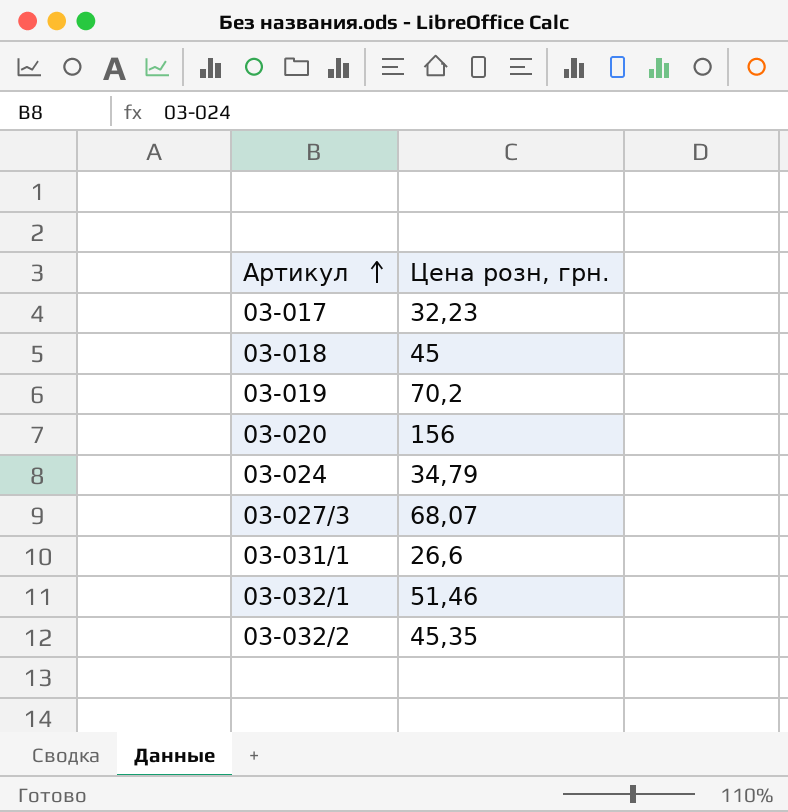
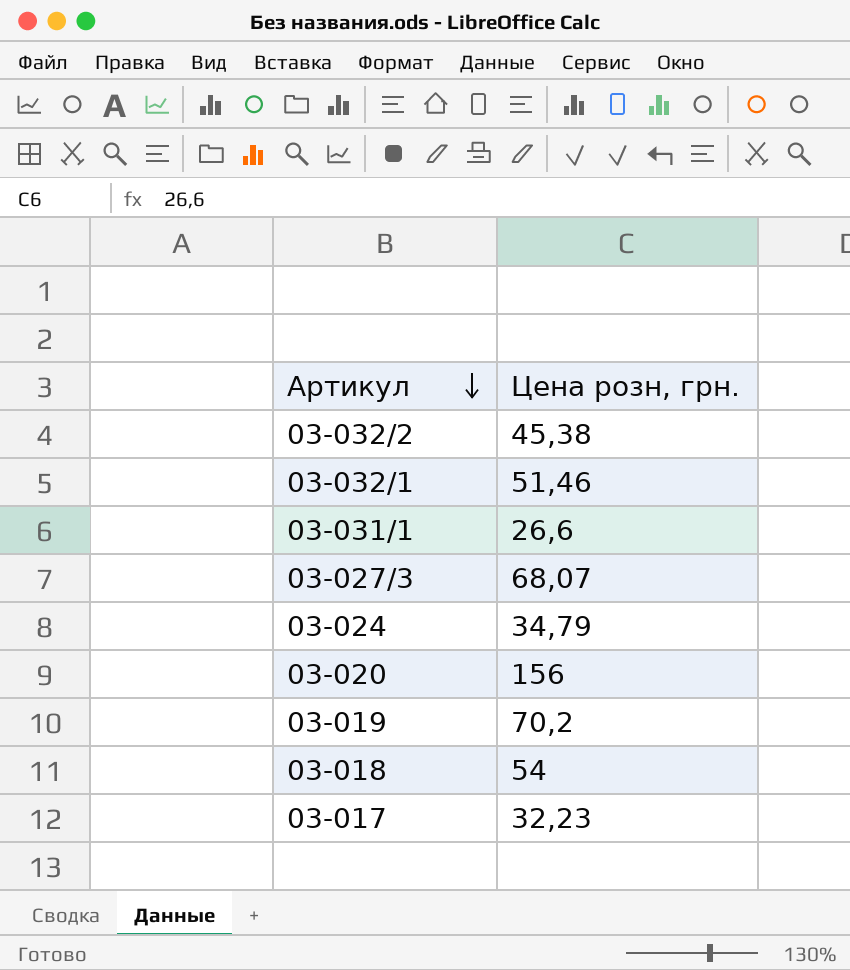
row order: Артикул ascending -> Артикул descending
03-032/2 | Цена розн, грн.: 45,35 -> 45,38
03-018 | Цена розн, грн.: 45 -> 54

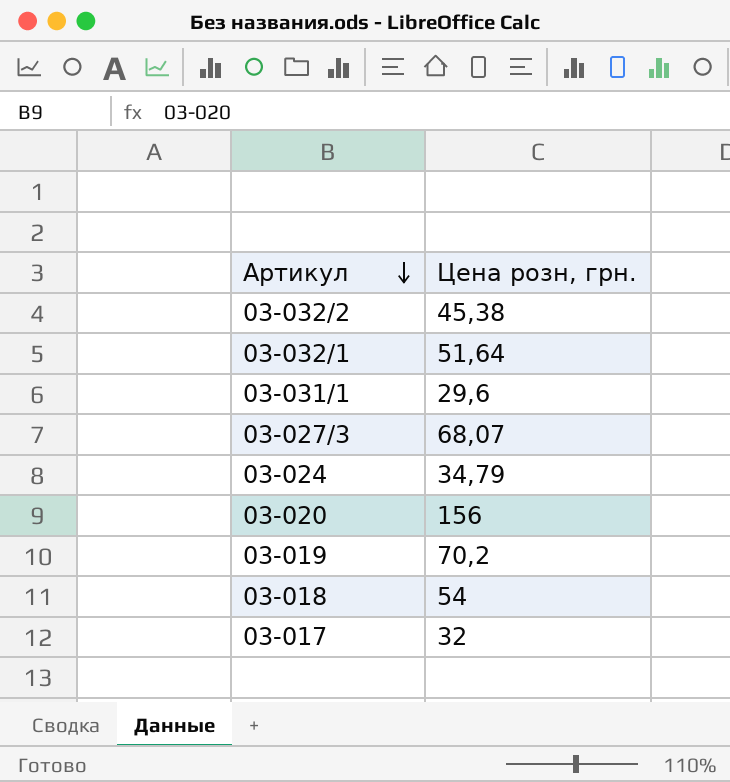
03-032/1 | Цена розн, грн.: 51,46 -> 51,64
03-031/1 | Цена розн, грн.: 26,6 -> 29,6
03-017 | Цена розн, грн.: 32,23 -> 32

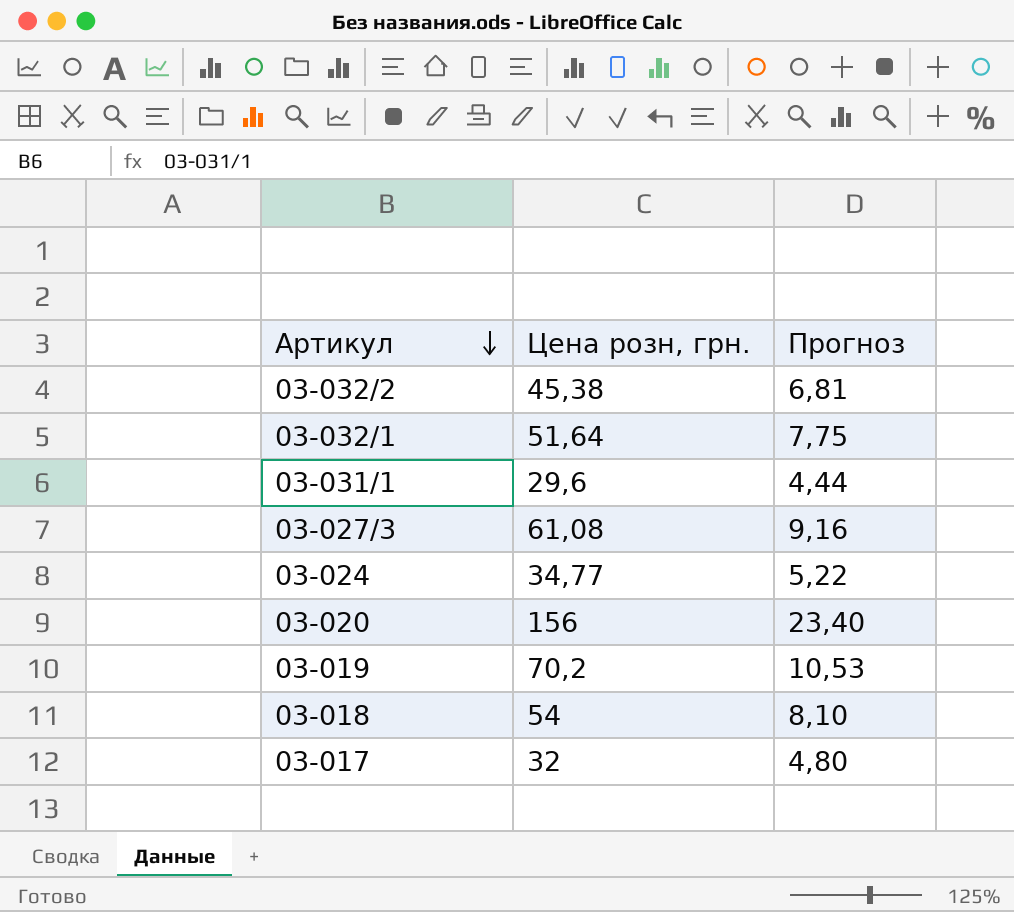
column Прогноз | formula: none -> [Цена розн, грн.] * 0,15
03-027/3 | Цена розн, грн.: 68,07 -> 61,08
03-024 | Цена розн, грн.: 34,79 -> 34,77

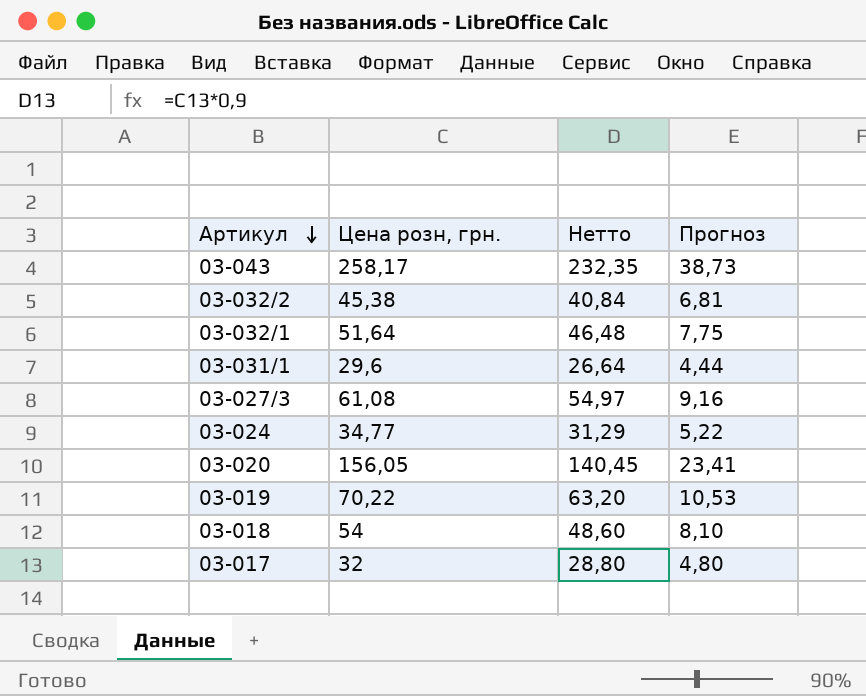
column Нетто | formula: none -> [Цена розн, грн.] * 0,9
row 03-043: none -> 258,17 | 232,35 | 38,73
03-020 | Цена розн, грн.: 156 -> 156,05
03-020 | Прогноз: 23,40 -> 23,41
03-019 | Цена розн, грн.: 70,2 -> 70,22

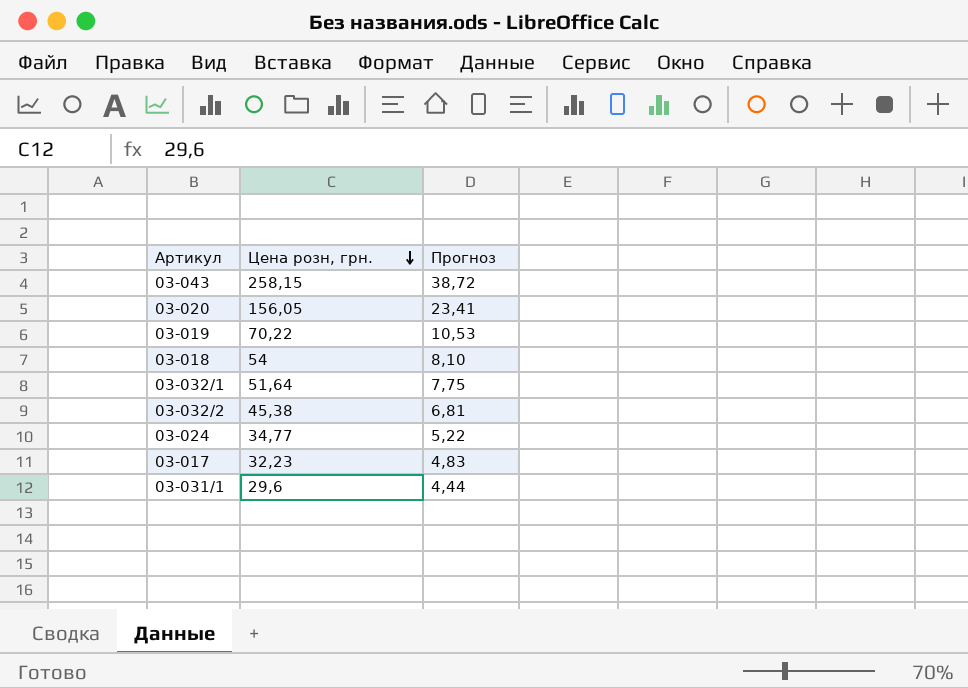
row order: Артикул descending -> Цена розн, грн. descending
column Нетто | formula: [Цена розн, грн.] * 0,9 -> none
row 03-027/3: 61,08 | 54,97 | 9,16 -> none
03-043 | Цена розн, грн.: 258,17 -> 258,15
03-043 | Прогноз: 38,73 -> 38,72
03-017 | Цена розн, грн.: 32 -> 32,23
03-017 | Прогноз: 4,80 -> 4,83

